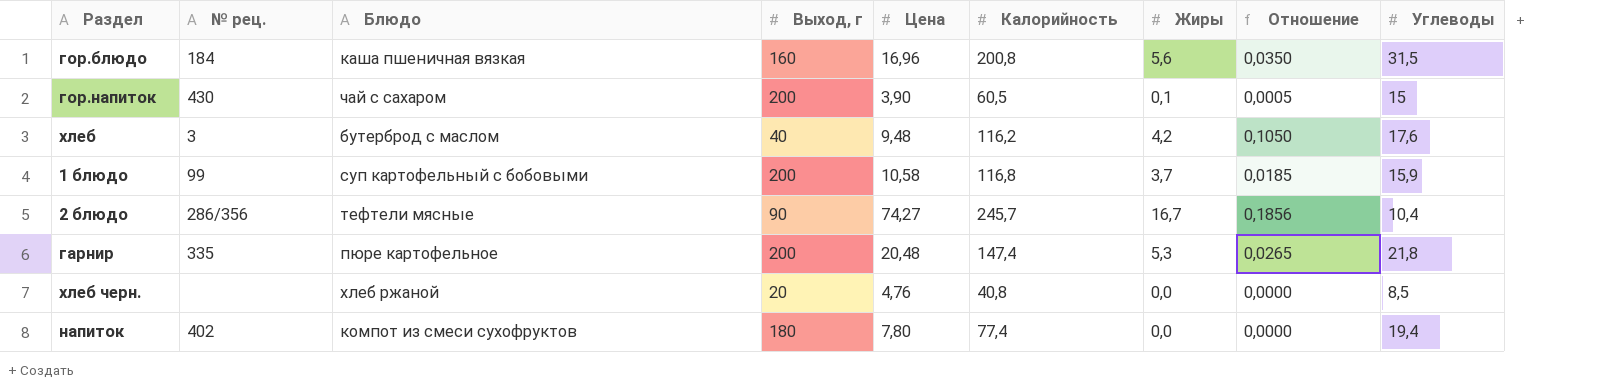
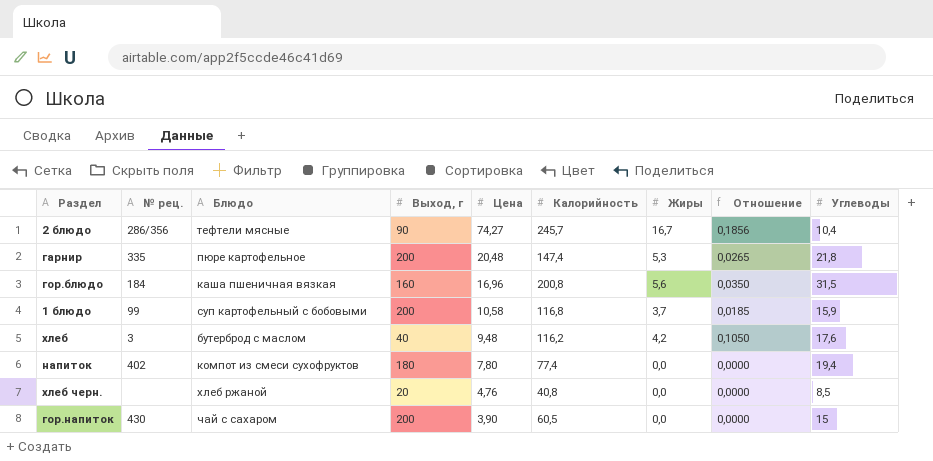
row order: none -> Цена descending
гор.напиток | Жиры: 0,1 -> 0,0
гор.напиток | Отношение: 0,0005 -> 0,0000

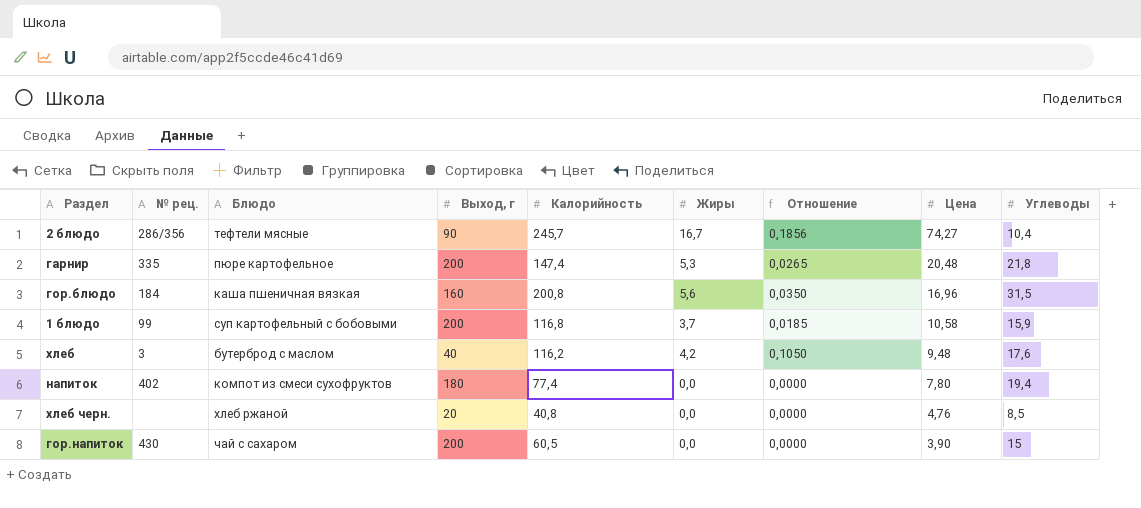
column Цена | position: 5 -> 8

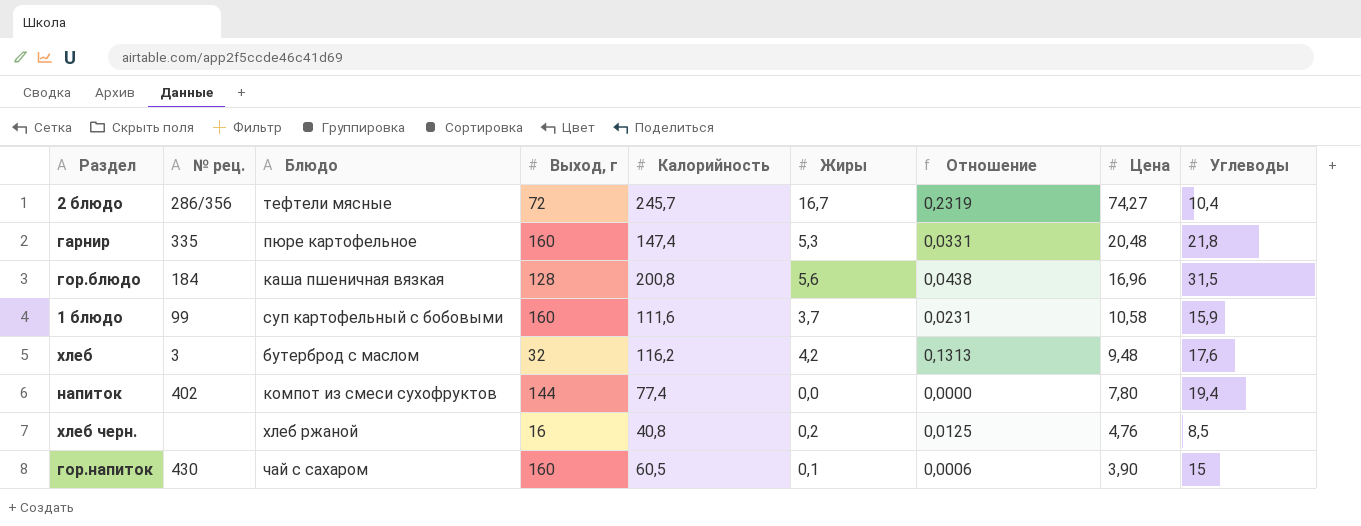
2 блюдо | Выход, г: 90 -> 72
2 блюдо | Отношение: 0,1856 -> 0,2319
гарнир | Выход, г: 200 -> 160
гарнир | Отношение: 0,0265 -> 0,0331
гор.блюдо | Выход, г: 160 -> 128
гор.блюдо | Отношение: 0,0350 -> 0,0438
1 блюдо | Выход, г: 200 -> 160
1 блюдо | Калорийность: 116,8 -> 111,6
1 блюдо | Отношение: 0,0185 -> 0,0231
хлеб | Выход, г: 40 -> 32
хлеб | Отношение: 0,1050 -> 0,1313
напиток | Выход, г: 180 -> 144
хлеб черн. | Выход, г: 20 -> 16
хлеб черн. | Жиры: 0,0 -> 0,2
хлеб черн. | Отношение: 0,0000 -> 0,0125
гор.напиток | Выход, г: 200 -> 160
гор.напиток | Жиры: 0,0 -> 0,1
гор.напиток | Отношение: 0,0000 -> 0,0006

